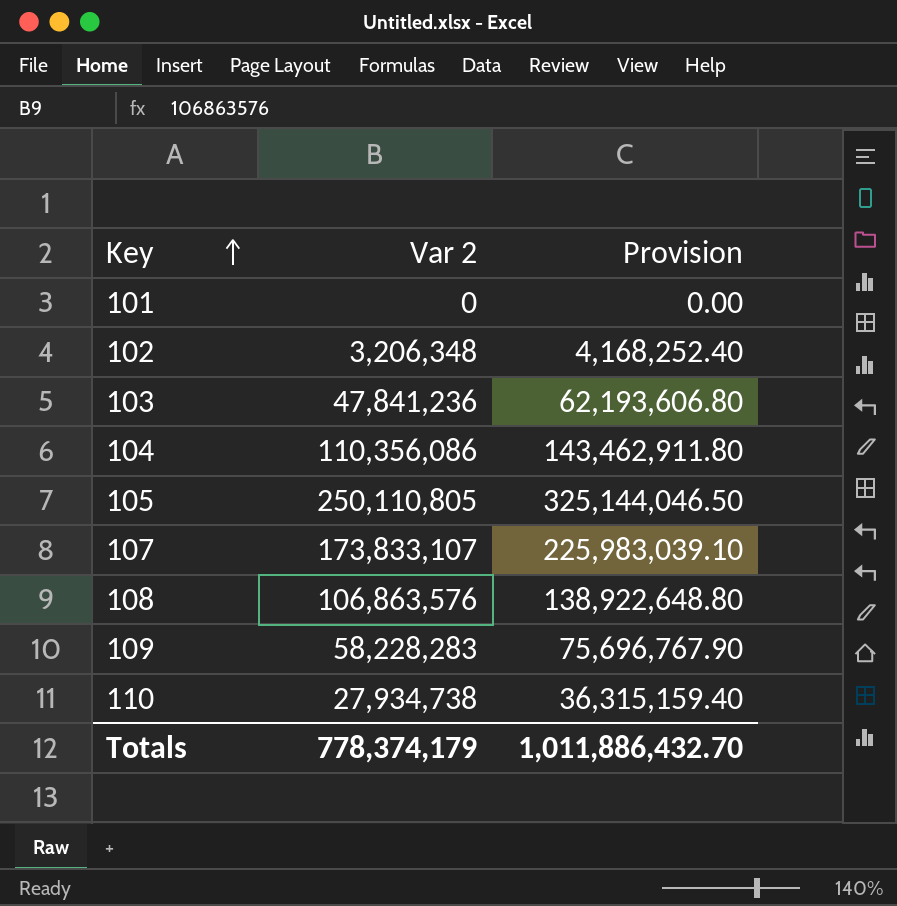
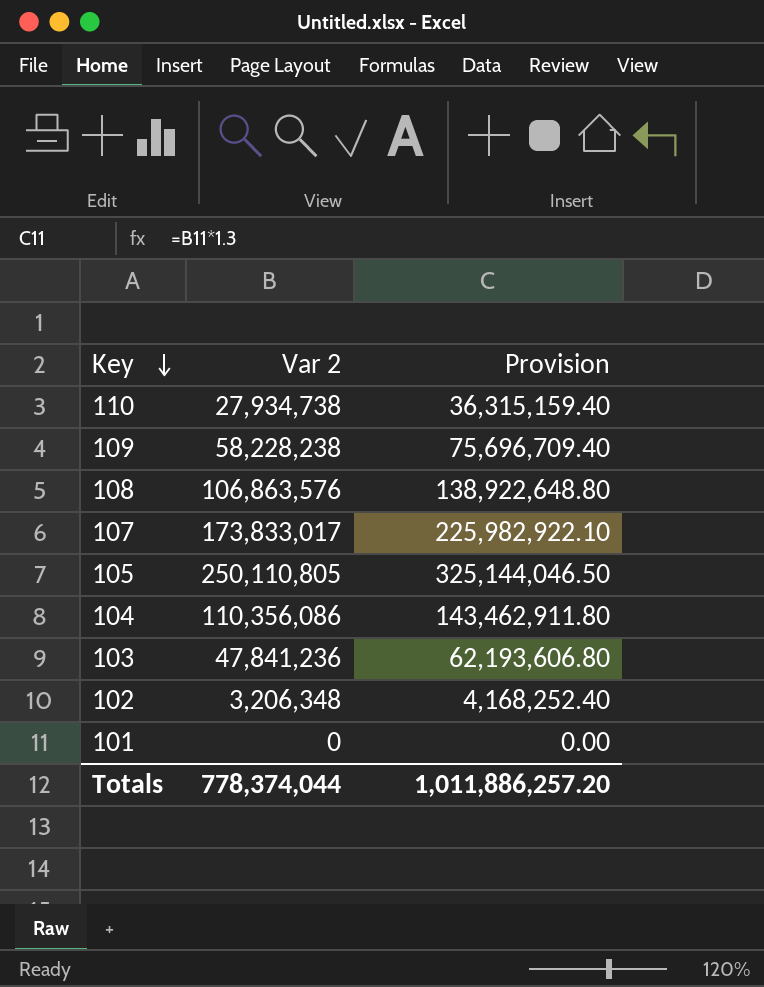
row order: Key ascending -> Key descending
109 | Var 2: 58,228,283 -> 58,228,238
109 | Provision: 75,696,767.90 -> 75,696,709.40
107 | Var 2: 173,833,107 -> 173,833,017
107 | Provision: 225,983,039.10 -> 225,982,922.10
Totals | Var 2: 778,374,179 -> 778,374,044
Totals | Provision: 1,011,886,432.70 -> 1,011,886,257.20

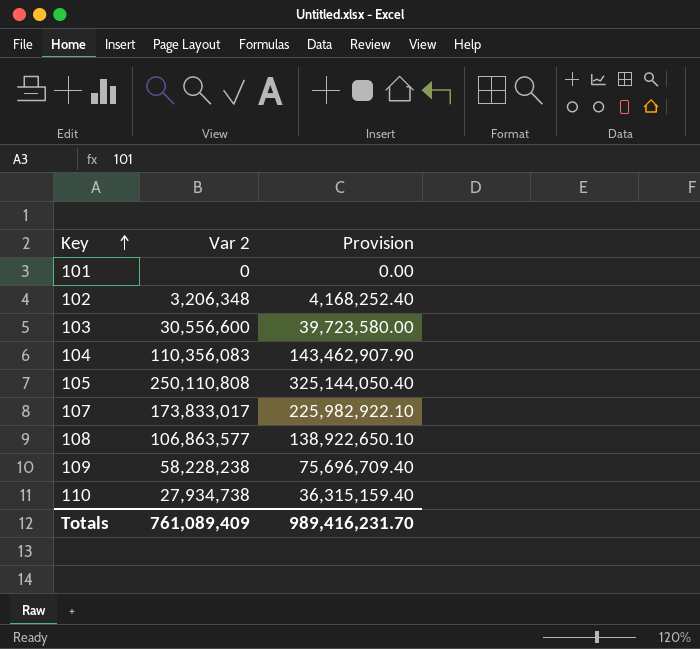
row order: Key descending -> Key ascending
103 | Var 2: 47,841,236 -> 30,556,600
103 | Provision: 62,193,606.80 -> 39,723,580.00
104 | Var 2: 110,356,086 -> 110,356,083
104 | Provision: 143,462,911.80 -> 143,462,907.90
105 | Var 2: 250,110,805 -> 250,110,808
105 | Provision: 325,144,046.50 -> 325,144,050.40
108 | Var 2: 106,863,576 -> 106,863,577
108 | Provision: 138,922,648.80 -> 138,922,650.10
Totals | Var 2: 778,374,044 -> 761,089,409
Totals | Provision: 1,011,886,257.20 -> 989,416,231.70

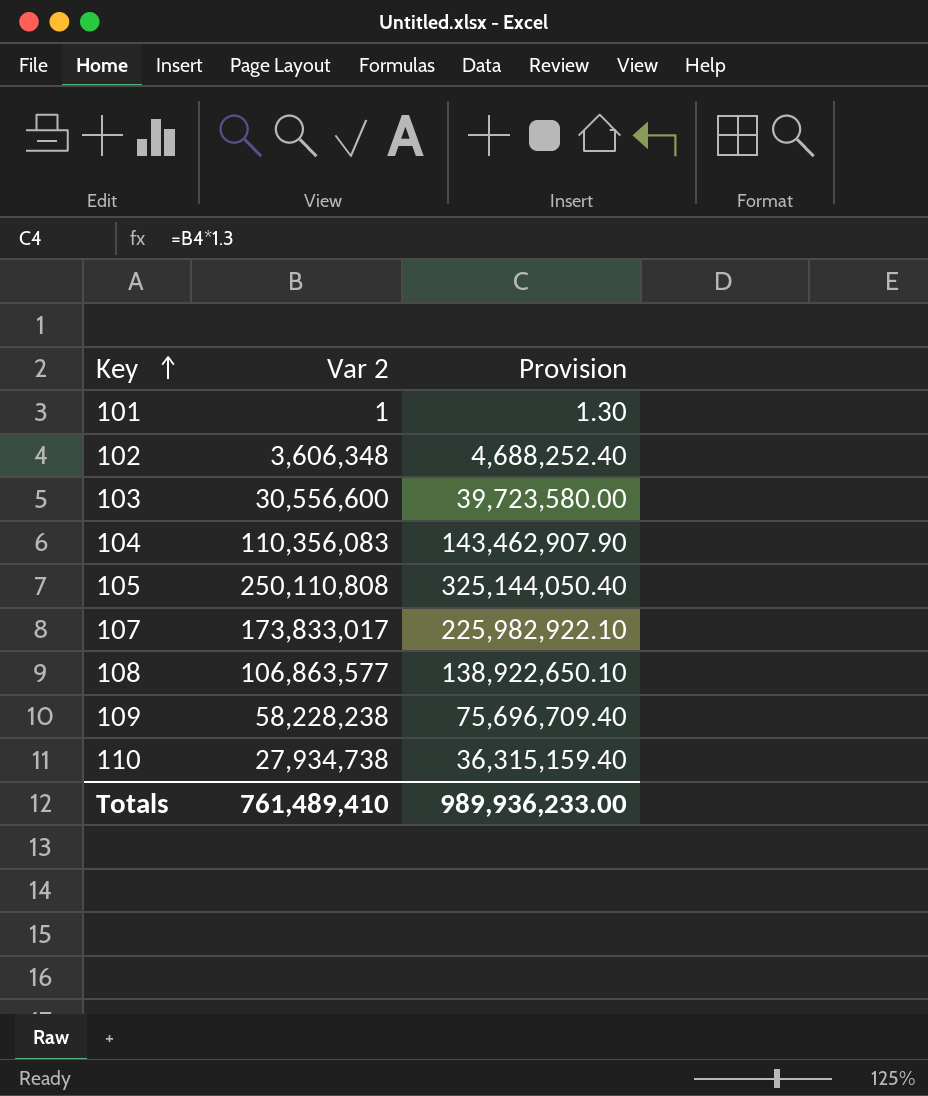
101 | Var 2: 0 -> 1
101 | Provision: 0.00 -> 1.30
102 | Var 2: 3,206,348 -> 3,606,348
102 | Provision: 4,168,252.40 -> 4,688,252.40
Totals | Var 2: 761,089,409 -> 761,489,410
Totals | Provision: 989,416,231.70 -> 989,936,233.00

